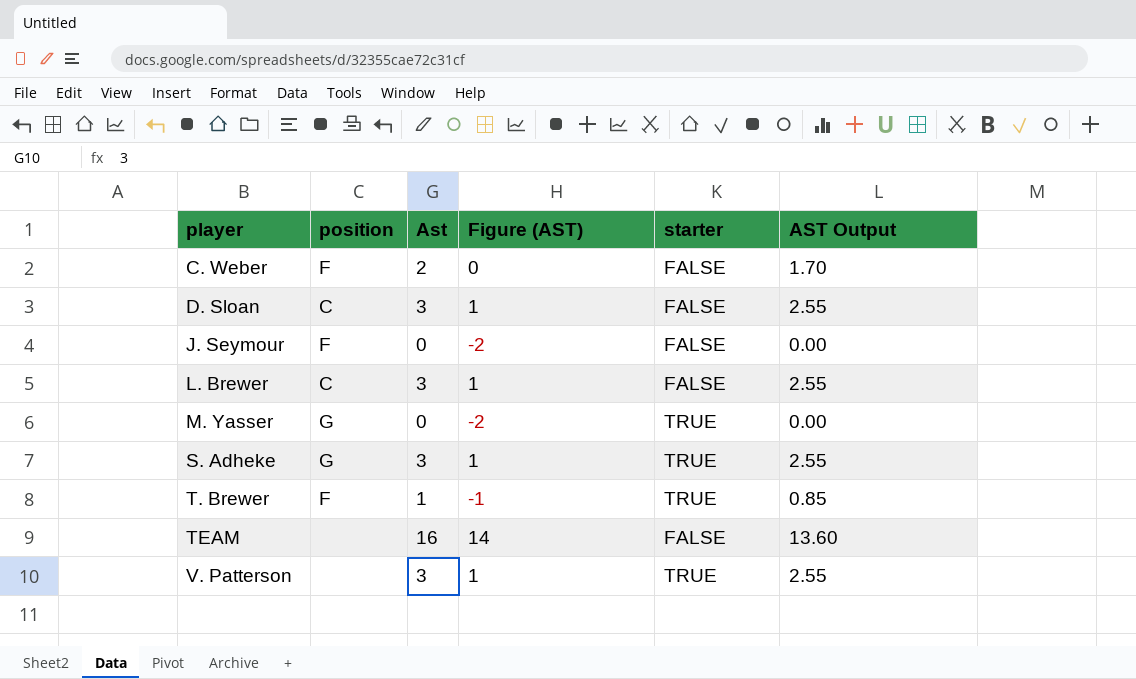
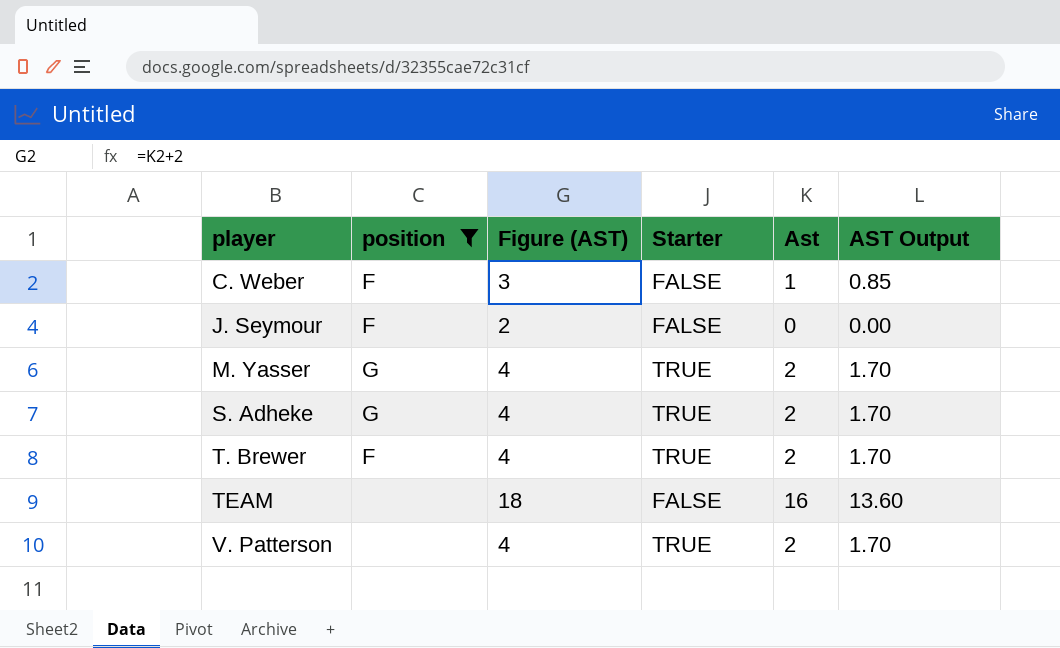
filter: none -> position != C
column Figure (AST) | formula: [Ast] - 2 -> [Ast] + 2
column name: starter -> Starter
column Ast | position: 3 -> 5
C. Weber | Ast: 2 -> 1
C. Weber | AST Output: 1.70 -> 0.85
M. Yasser | Ast: 0 -> 2
M. Yasser | AST Output: 0.00 -> 1.70
S. Adheke | Ast: 3 -> 2
S. Adheke | AST Output: 2.55 -> 1.70
T. Brewer | Ast: 1 -> 2
T. Brewer | AST Output: 0.85 -> 1.70
V. Patterson | Ast: 3 -> 2
V. Patterson | AST Output: 2.55 -> 1.70

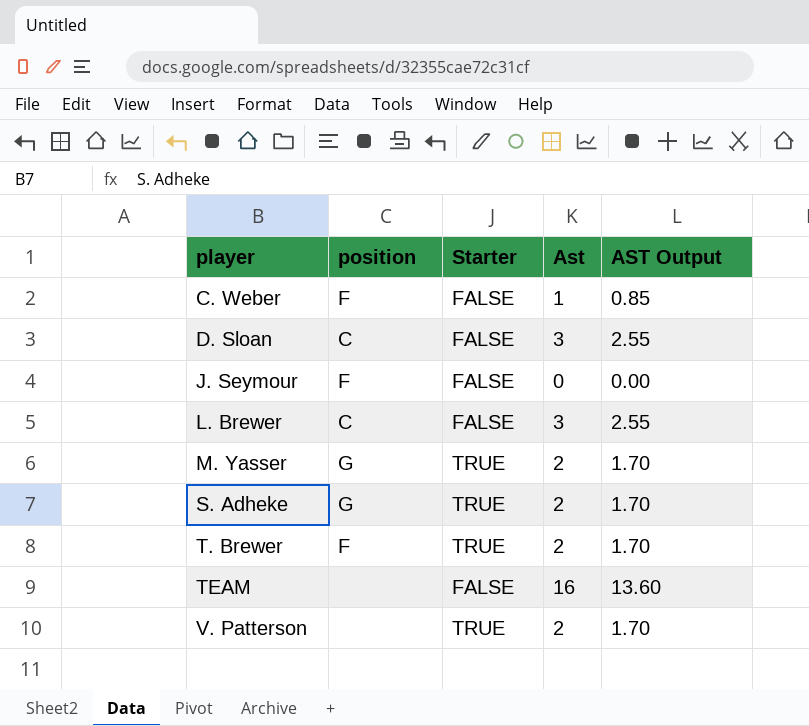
filter: position != C -> none
column Figure (AST) | formula: [Ast] + 2 -> none

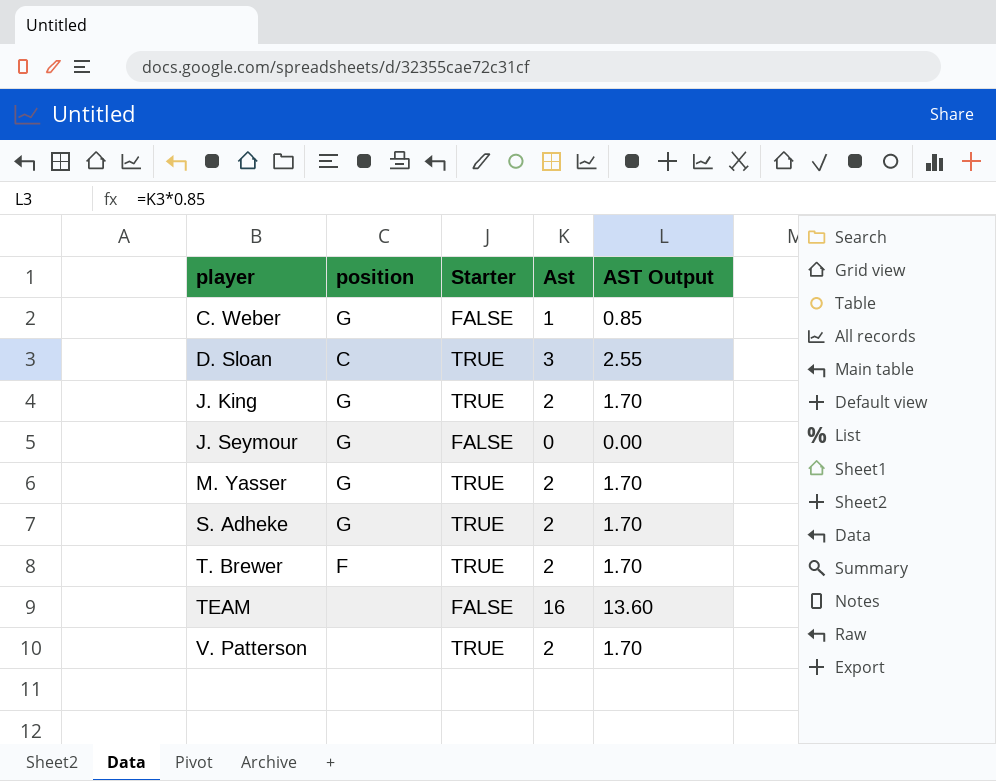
row L. Brewer: C | FALSE | 3 | 2.55 -> none
C. Weber | position: F -> G
D. Sloan | Starter: FALSE -> TRUE
row J. King: none -> G | TRUE | 2 | 1.70
J. Seymour | position: F -> G

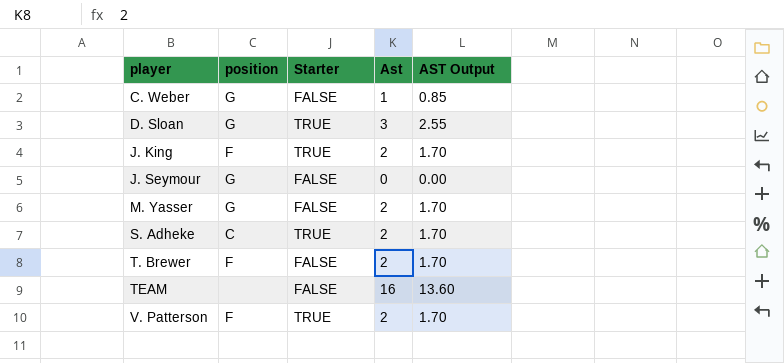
D. Sloan | position: C -> G
J. King | position: G -> F
M. Yasser | Starter: TRUE -> FALSE
S. Adheke | position: G -> C
T. Brewer | Starter: TRUE -> FALSE
V. Patterson | position: none -> F

